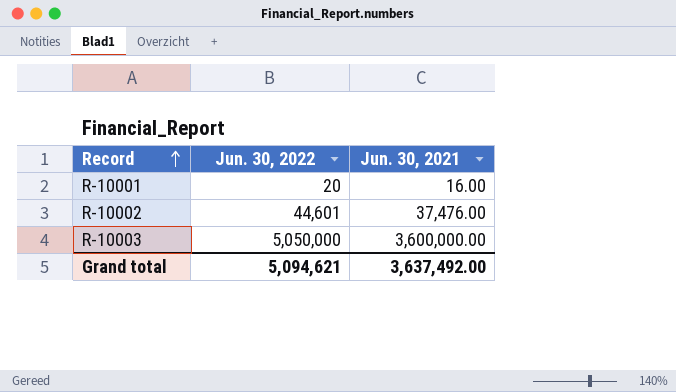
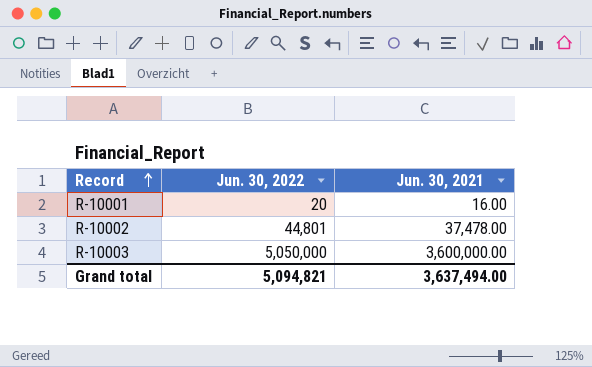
R-10002 | Jun. 30, 2022: 44,601 -> 44,801
R-10002 | Jun. 30, 2021: 37,476.00 -> 37,478.00
Grand total | Jun. 30, 2022: 5,094,621 -> 5,094,821
Grand total | Jun. 30, 2021: 3,637,492.00 -> 3,637,494.00

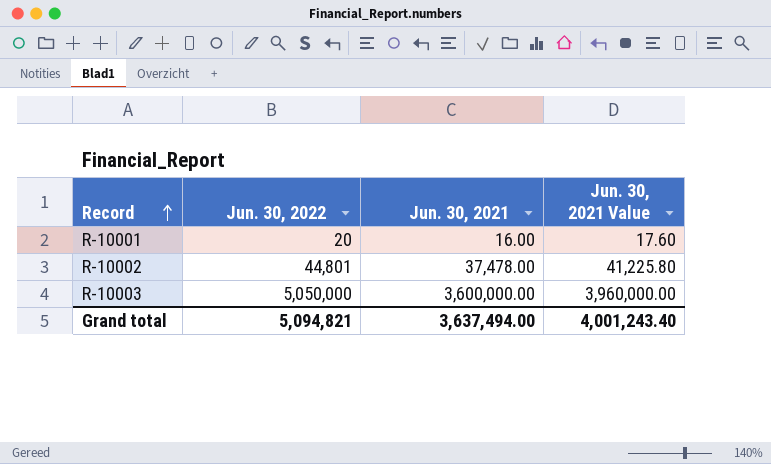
column Jun. 30, 2021 Value | formula: none -> [Jun. 30, 2021] * 1.1

